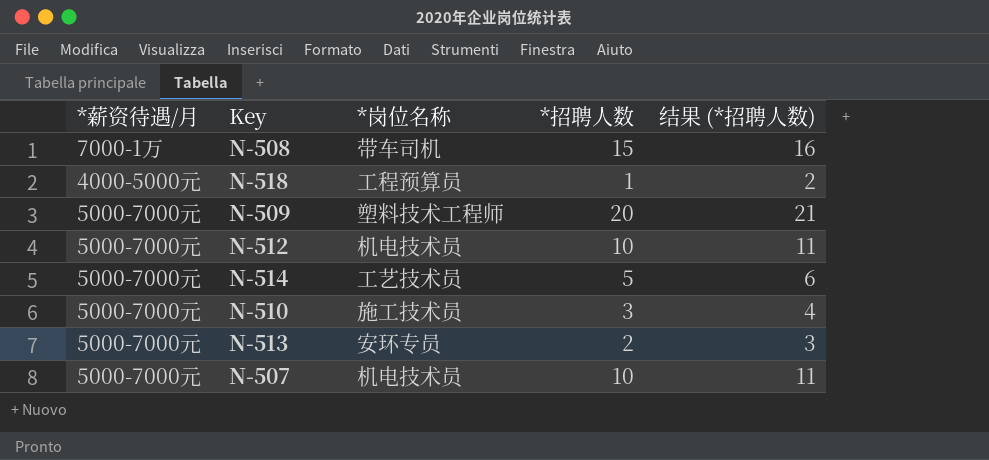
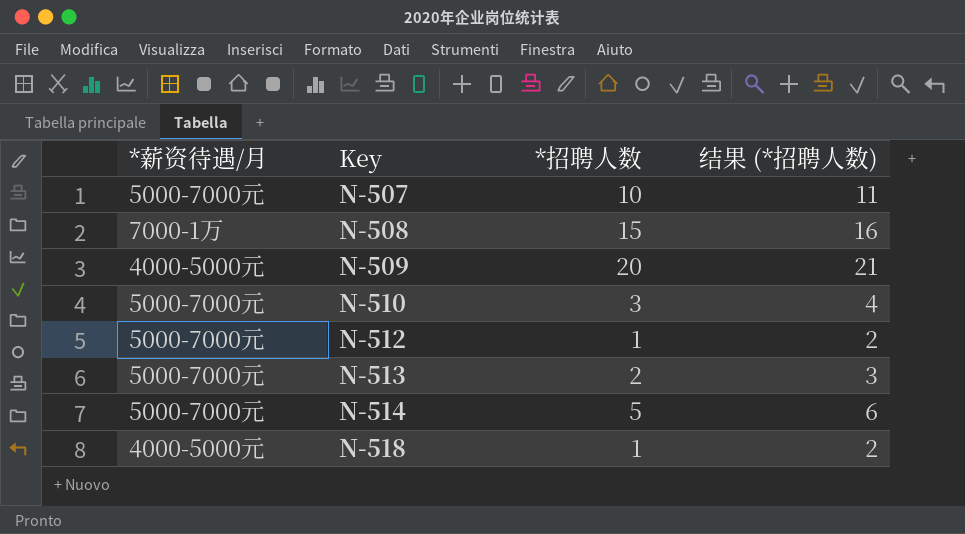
row order: none -> Key ascending
column *岗位名称 | position: 3 -> none
N-509 | *薪资待遇/月: 5000-7000元 -> 4000-5000元
N-512 | *招聘人数: 10 -> 1
N-512 | 结果 (*招聘人数): 11 -> 2

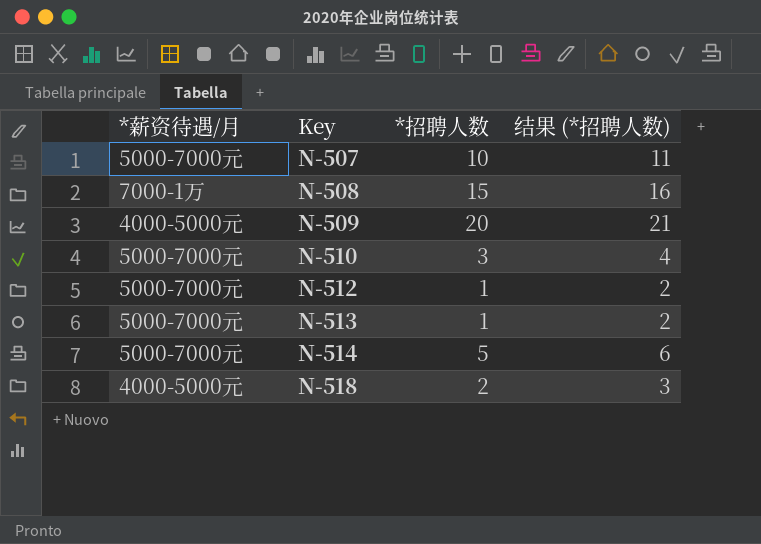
N-513 | *招聘人数: 2 -> 1
N-513 | 结果 (*招聘人数): 3 -> 2
N-518 | *招聘人数: 1 -> 2
N-518 | 结果 (*招聘人数): 2 -> 3

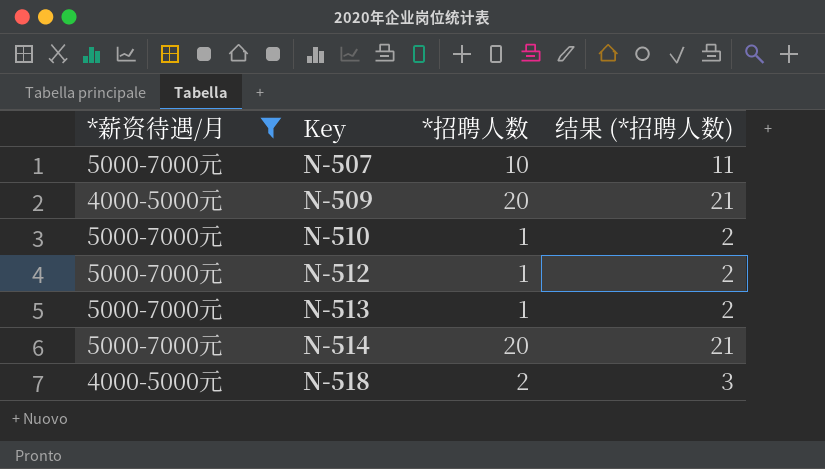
filter: none -> *薪资待遇/月 != 7000-1万
N-510 | *招聘人数: 3 -> 1
N-510 | 结果 (*招聘人数): 4 -> 2
N-514 | *招聘人数: 5 -> 20
N-514 | 结果 (*招聘人数): 6 -> 21

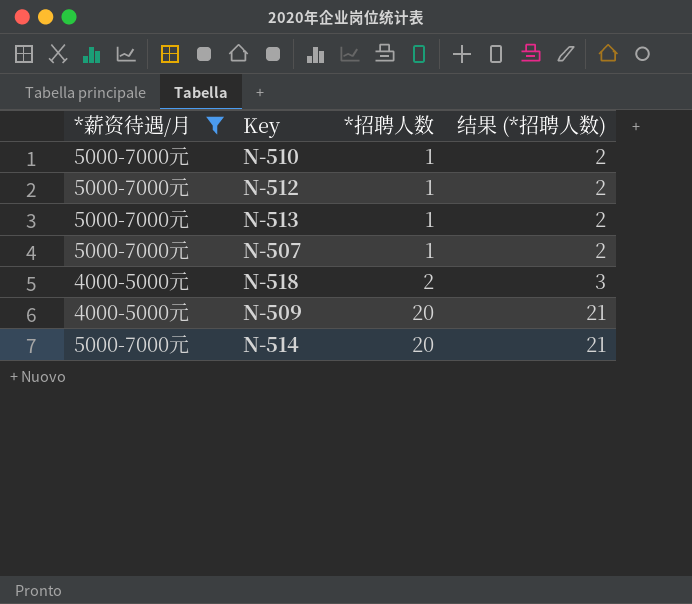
row order: Key ascending -> *招聘人数 ascending
N-507 | *招聘人数: 10 -> 1
N-507 | 结果 (*招聘人数): 11 -> 2

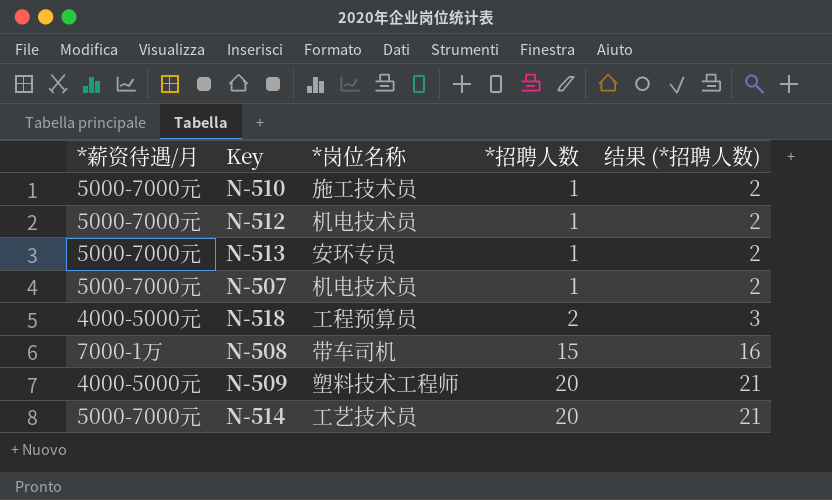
filter: *薪资待遇/月 != 7000-1万 -> none
column *岗位名称 | position: none -> 3

